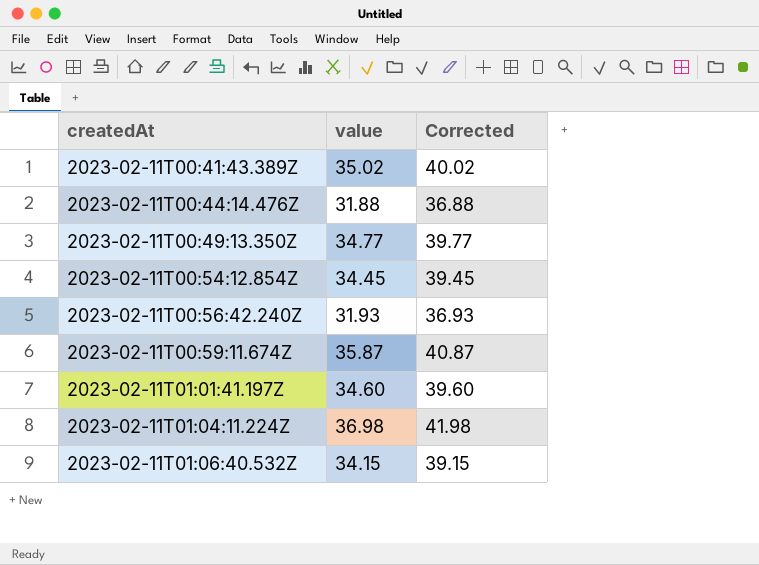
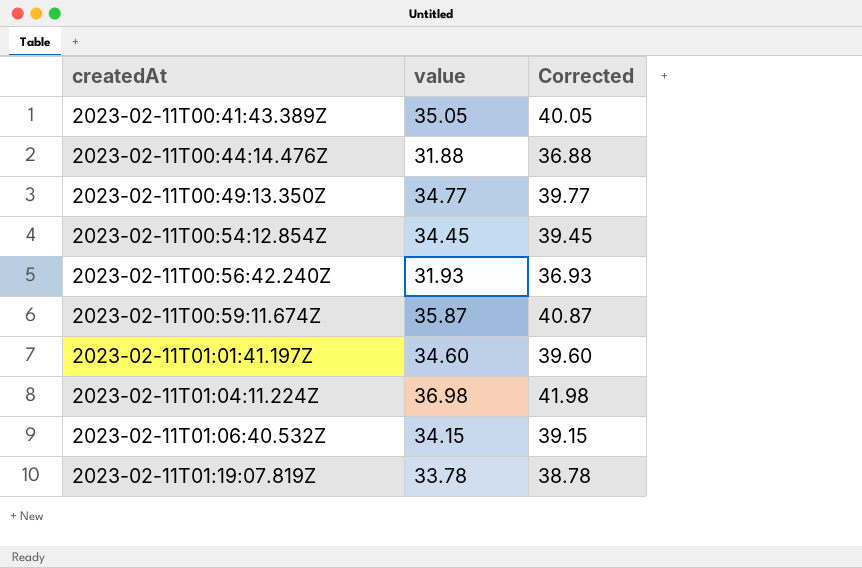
2023-02-11T00:41:43.389Z | value: 35.02 -> 35.05
2023-02-11T00:41:43.389Z | Corrected: 40.02 -> 40.05
row 2023-02-11T01:19:07.819Z: none -> 33.78 | 38.78

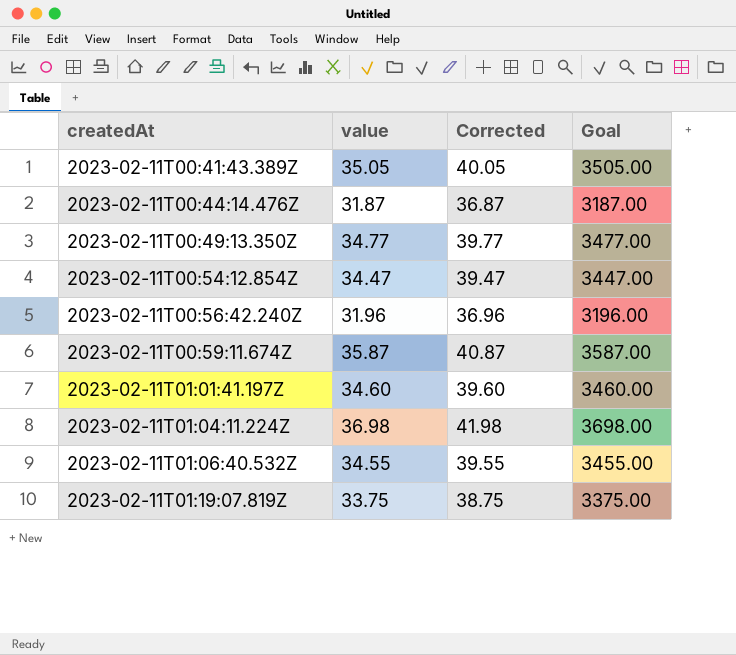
column Goal | formula: none -> [value] * 100
2023-02-11T00:44:14.476Z | value: 31.88 -> 31.87
2023-02-11T00:44:14.476Z | Corrected: 36.88 -> 36.87
2023-02-11T00:54:12.854Z | value: 34.45 -> 34.47
2023-02-11T00:54:12.854Z | Corrected: 39.45 -> 39.47
2023-02-11T00:56:42.240Z | value: 31.93 -> 31.96
2023-02-11T00:56:42.240Z | Corrected: 36.93 -> 36.96
2023-02-11T01:06:40.532Z | value: 34.15 -> 34.55
2023-02-11T01:06:40.532Z | Corrected: 39.15 -> 39.55
2023-02-11T01:19:07.819Z | value: 33.78 -> 33.75
2023-02-11T01:19:07.819Z | Corrected: 38.78 -> 38.75

